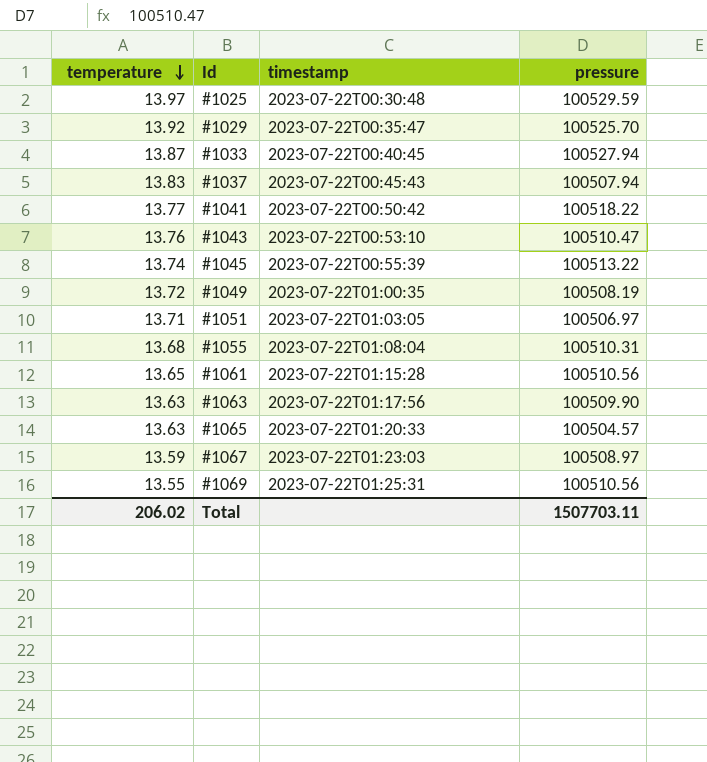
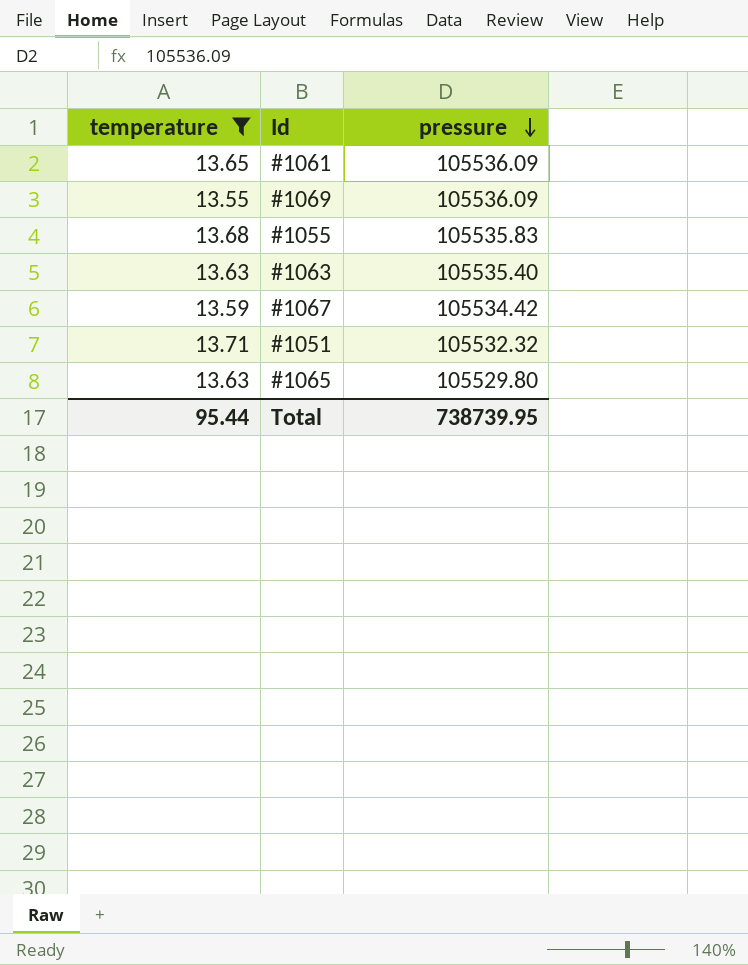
filter: none -> temperature <= 13.71
row order: temperature descending -> pressure descending
column timestamp | position: 3 -> none
#1061 | pressure: 100510.56 -> 105536.09
#1069 | pressure: 100510.56 -> 105536.09
#1055 | pressure: 100510.31 -> 105535.83
#1063 | pressure: 100509.90 -> 105535.40
#1067 | pressure: 100508.97 -> 105534.42
#1051 | pressure: 100506.97 -> 105532.32
#1065 | pressure: 100504.57 -> 105529.80
Total | temperature: 206.02 -> 95.44
Total | pressure: 1507703.11 -> 738739.95

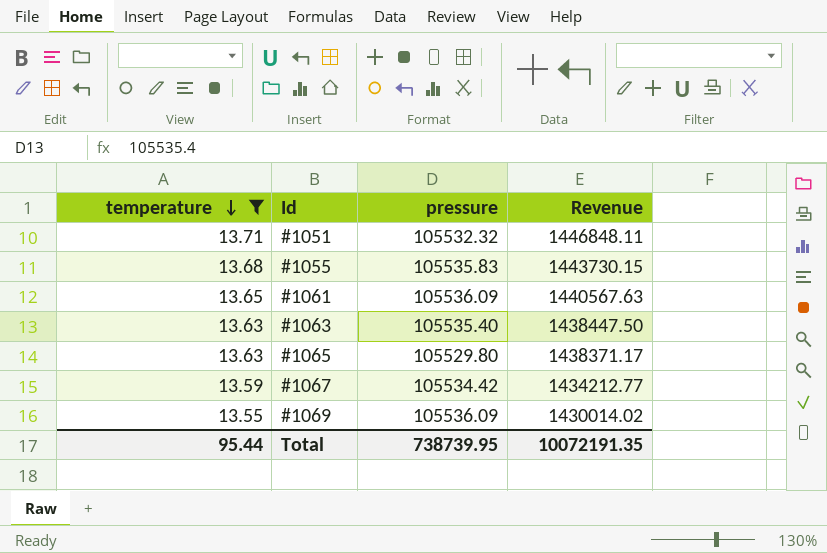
row order: pressure descending -> temperature descending
column Revenue | formula: none -> [temperature] * [pressure]

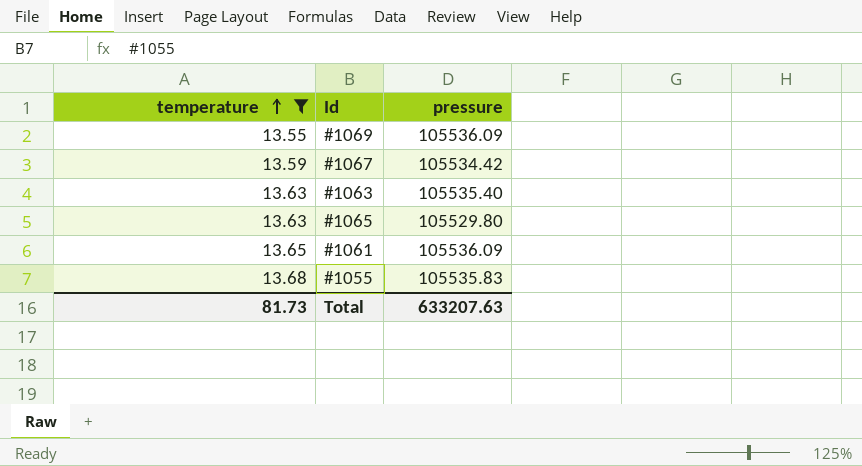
row order: temperature descending -> temperature ascending
column Revenue | formula: [temperature] * [pressure] -> none
row #1051: 13.71 | 105532.32 | 1446848.11 -> none
Total | temperature: 95.44 -> 81.73
Total | pressure: 738739.95 -> 633207.63

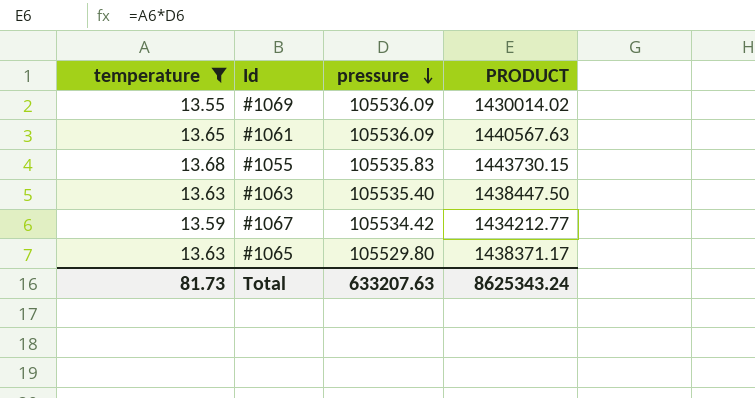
row order: temperature ascending -> pressure descending
column PRODUCT | formula: none -> [temperature] * [pressure]

